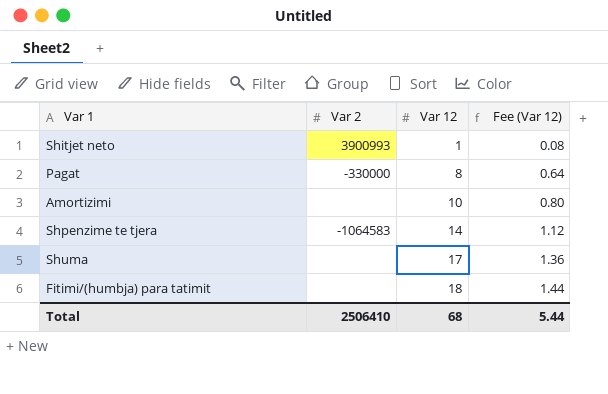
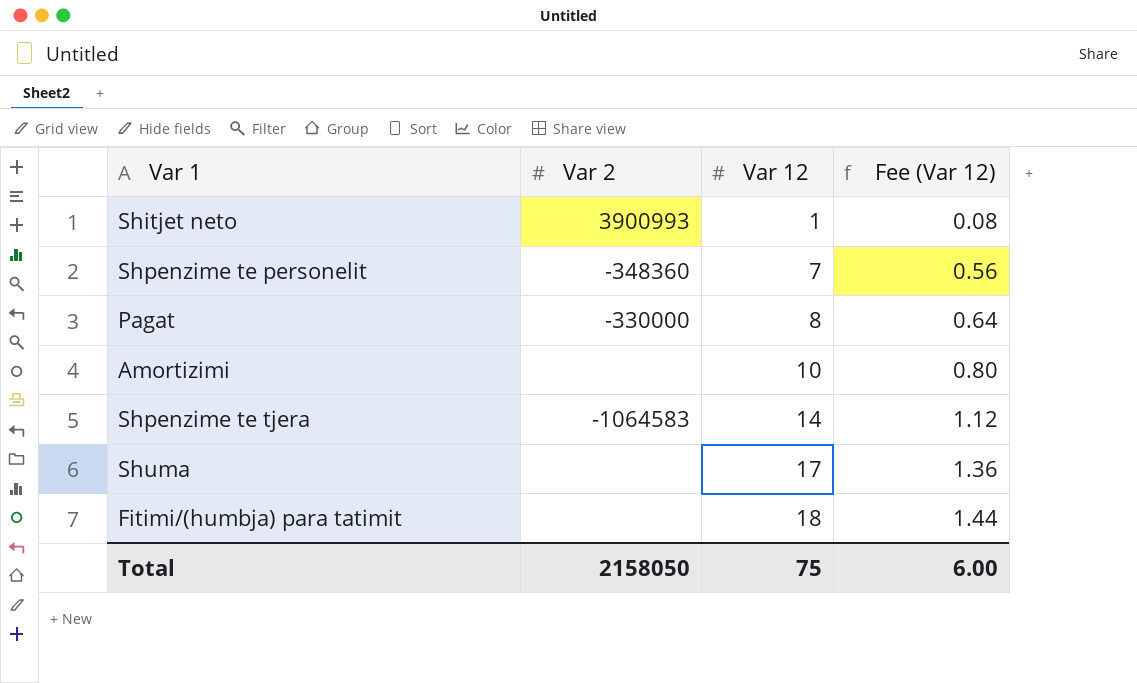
row Shpenzime te personelit: none -> -348360 | 7 | 0.56
Total | Var 2: 2506410 -> 2158050
Total | Var 12: 68 -> 75
Total | Fee (Var 12): 5.44 -> 6.00

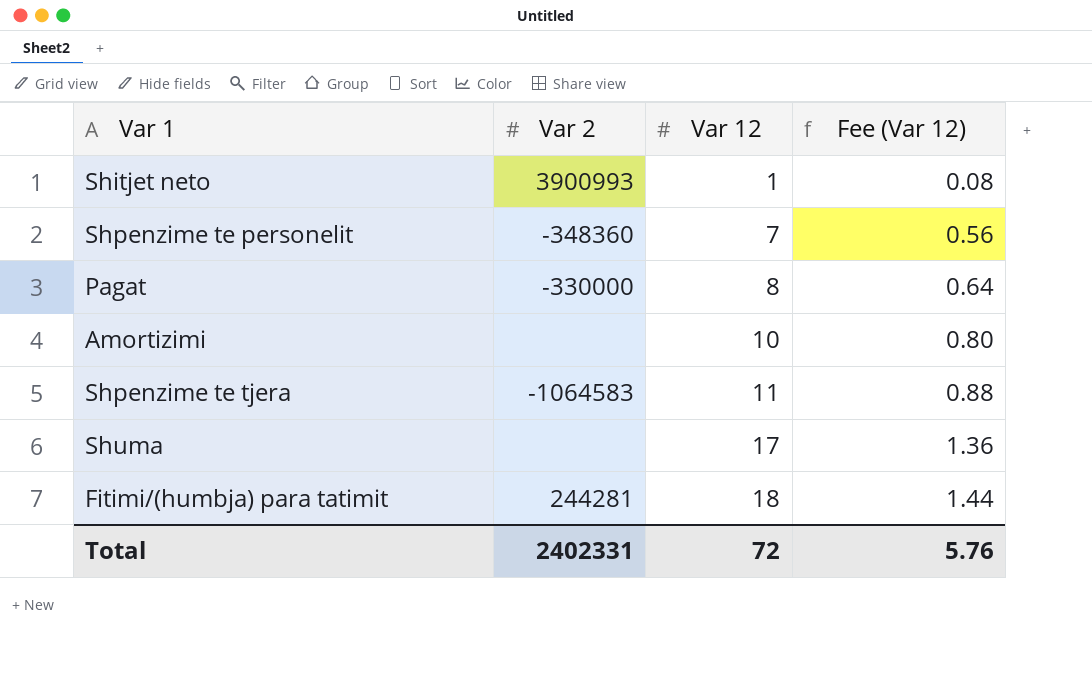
Shpenzime te tjera | Var 12: 14 -> 11
Shpenzime te tjera | Fee (Var 12): 1.12 -> 0.88
Fitimi/(humbja) para tatimit | Var 2: none -> 244281
Total | Var 2: 2158050 -> 2402331
Total | Var 12: 75 -> 72
Total | Fee (Var 12): 6.00 -> 5.76

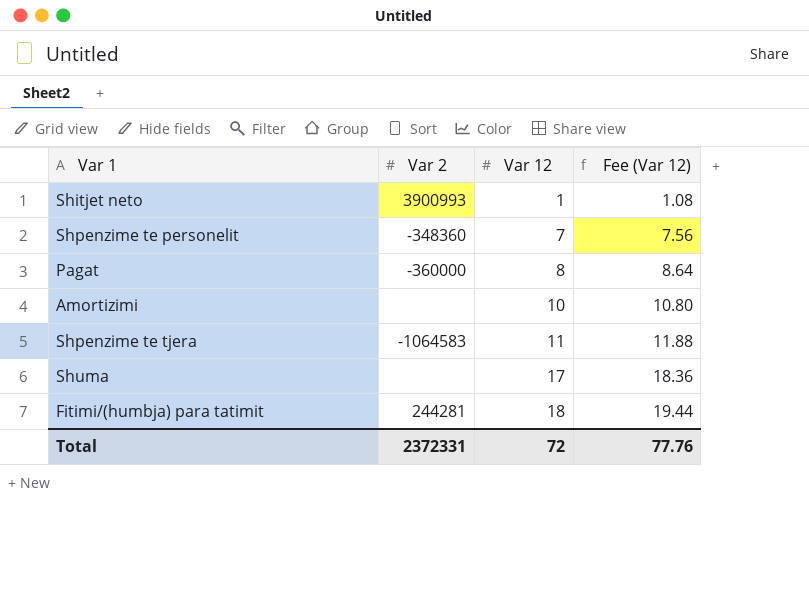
column Fee (Var 12) | formula: [Var 12] * 0.08 -> [Var 12] * 1.08
Pagat | Var 2: -330000 -> -360000
Total | Var 2: 2402331 -> 2372331
Total | Fee (Var 12): 5.76 -> 77.76

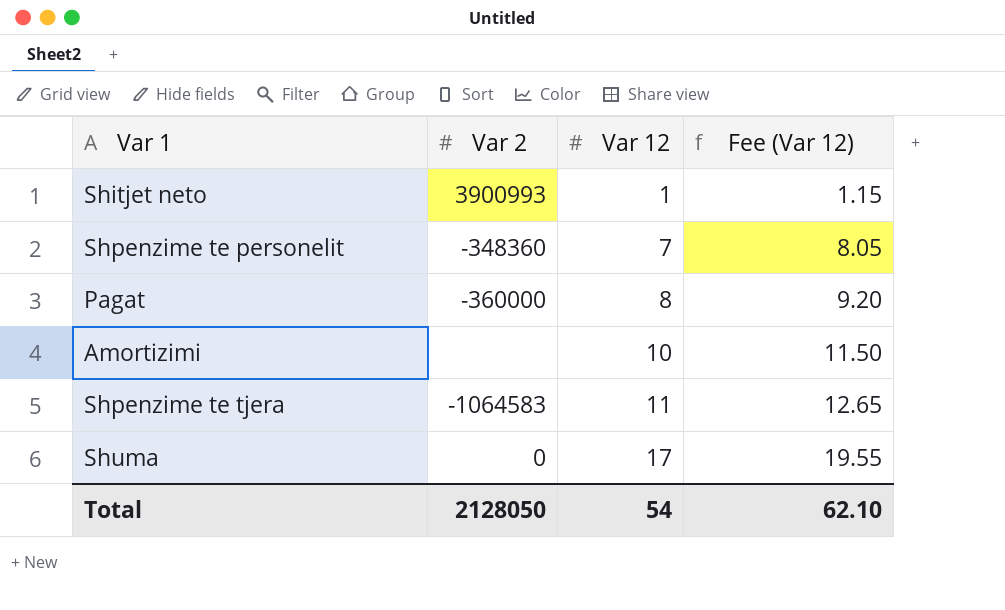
column Fee (Var 12) | formula: [Var 12] * 1.08 -> [Var 12] * 1.15
row Fitimi/(humbja) para tatimit: 244281 | 18 | 19.44 -> none
Shuma | Var 2: none -> 0
Total | Var 2: 2372331 -> 2128050
Total | Var 12: 72 -> 54
Total | Fee (Var 12): 77.76 -> 62.10

